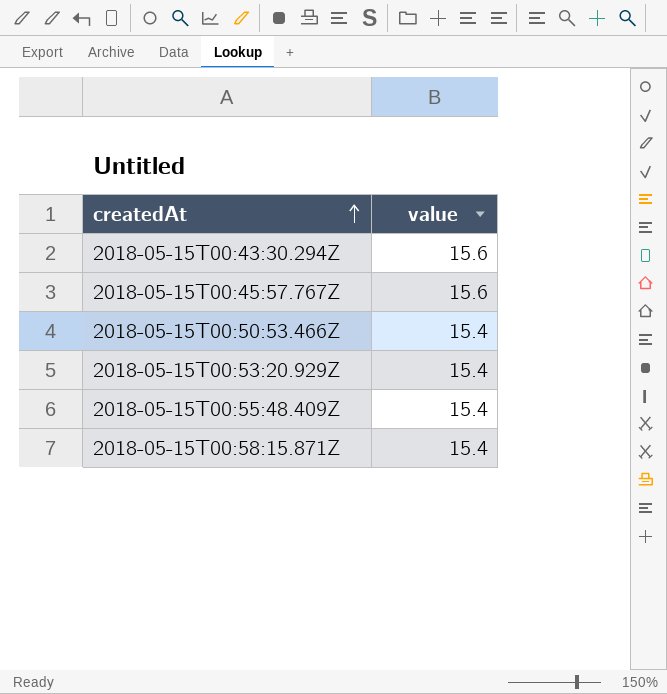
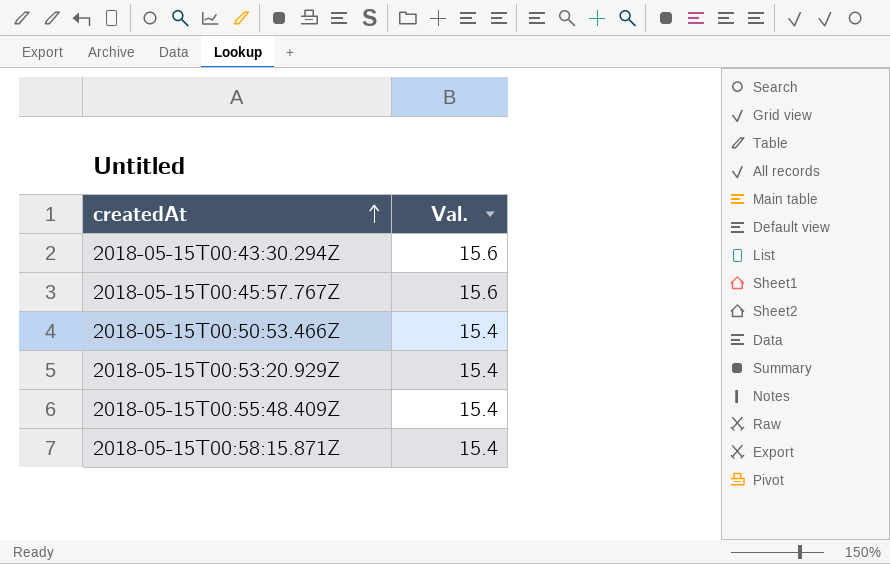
column name: value -> Val.

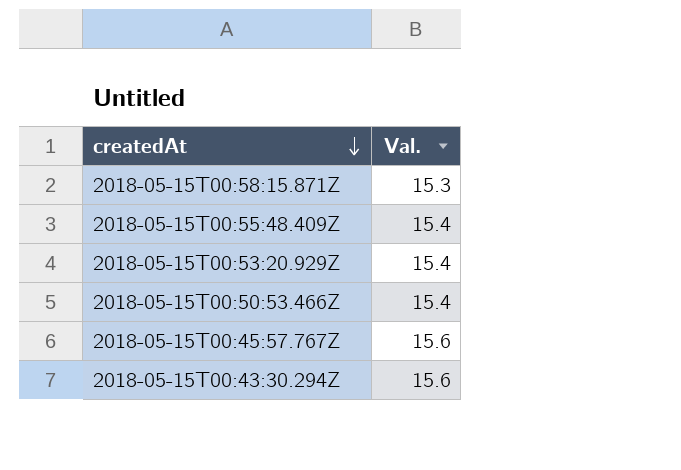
row order: createdAt ascending -> createdAt descending
2018-05-15T00:58:15.871Z | Val.: 15.4 -> 15.3

